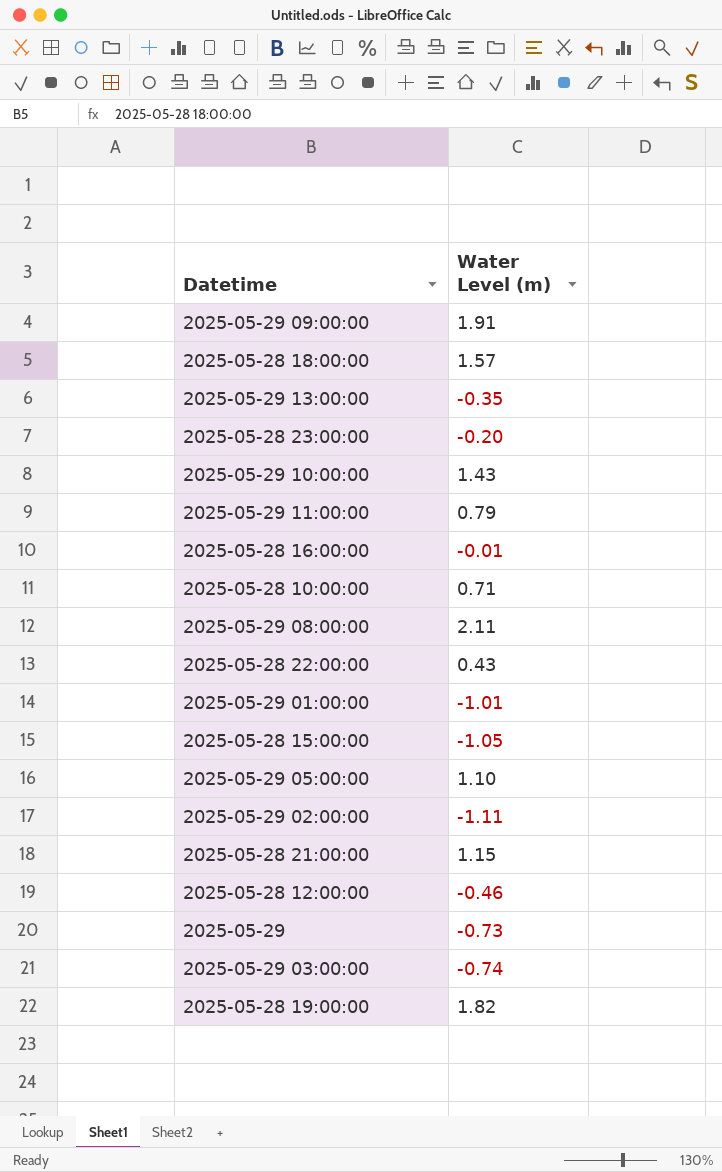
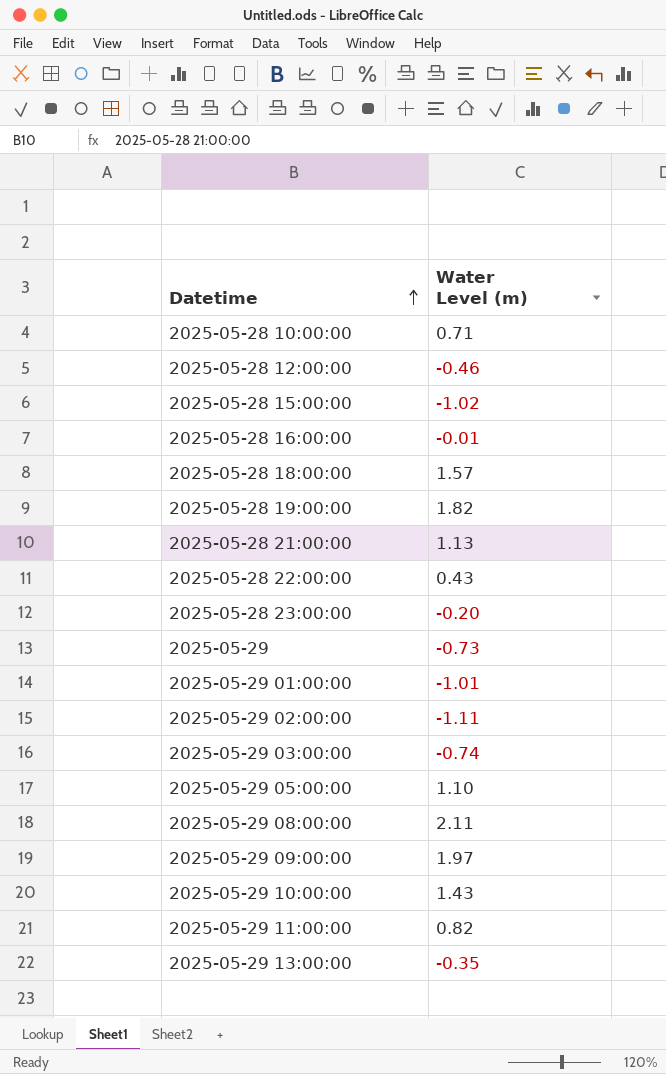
row order: none -> Datetime ascending
2025-05-28 15:00:00 | Water Level (m): -1.05 -> -1.02
2025-05-28 21:00:00 | Water Level (m): 1.15 -> 1.13
2025-05-29 09:00:00 | Water Level (m): 1.91 -> 1.97
2025-05-29 11:00:00 | Water Level (m): 0.79 -> 0.82

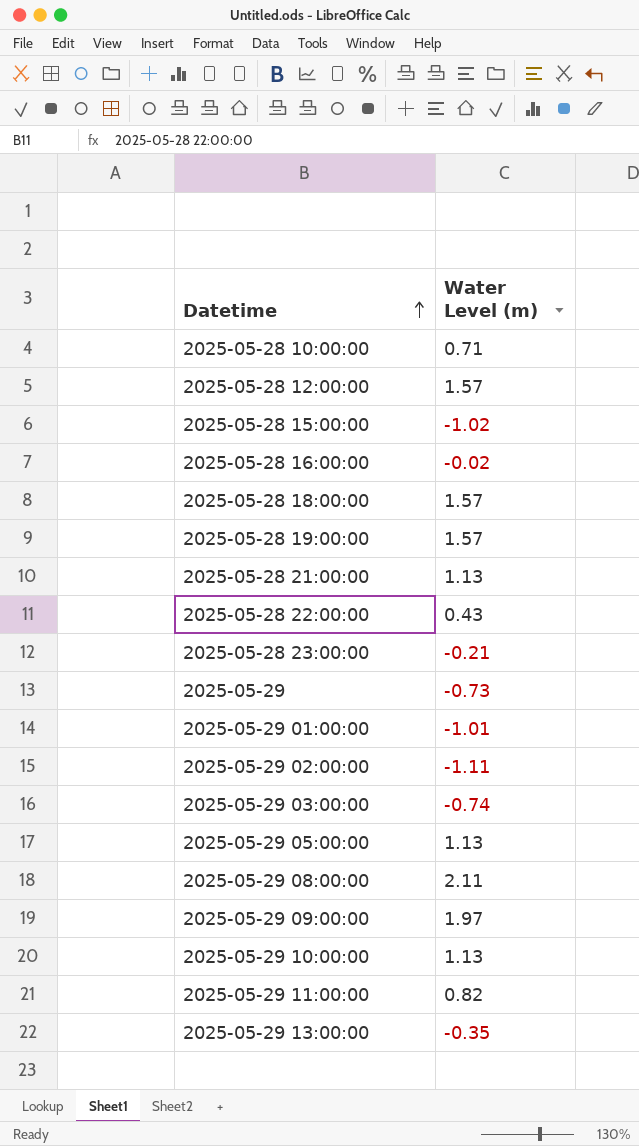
2025-05-28 12:00:00 | Water Level (m): -0.46 -> 1.57
2025-05-28 16:00:00 | Water Level (m): -0.01 -> -0.02
2025-05-28 19:00:00 | Water Level (m): 1.82 -> 1.57
2025-05-28 23:00:00 | Water Level (m): -0.20 -> -0.21
2025-05-29 05:00:00 | Water Level (m): 1.10 -> 1.13
2025-05-29 10:00:00 | Water Level (m): 1.43 -> 1.13

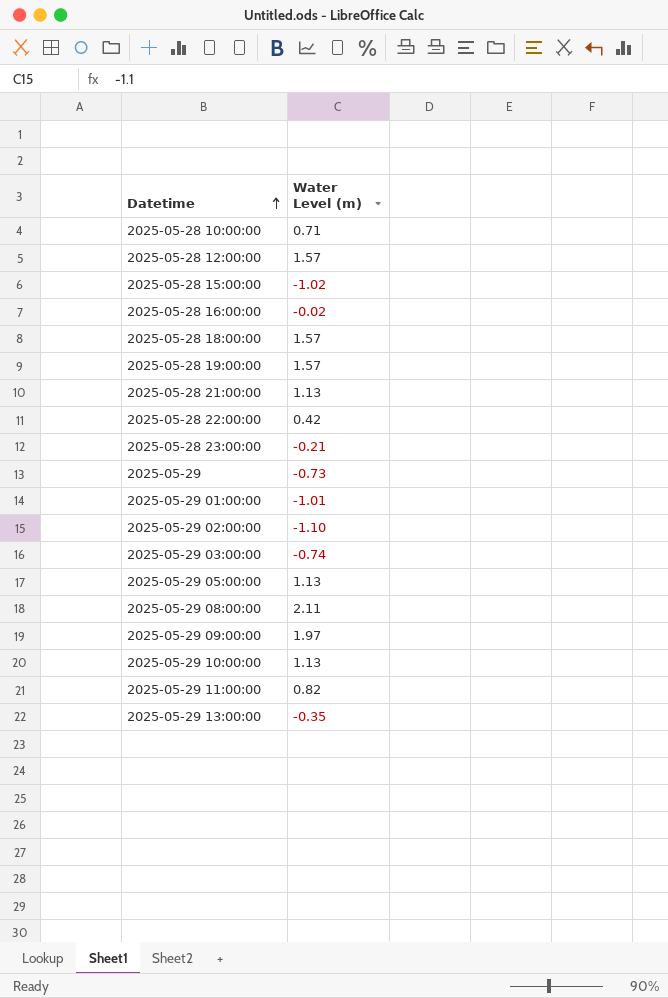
2025-05-28 22:00:00 | Water Level (m): 0.43 -> 0.42
2025-05-29 02:00:00 | Water Level (m): -1.11 -> -1.10

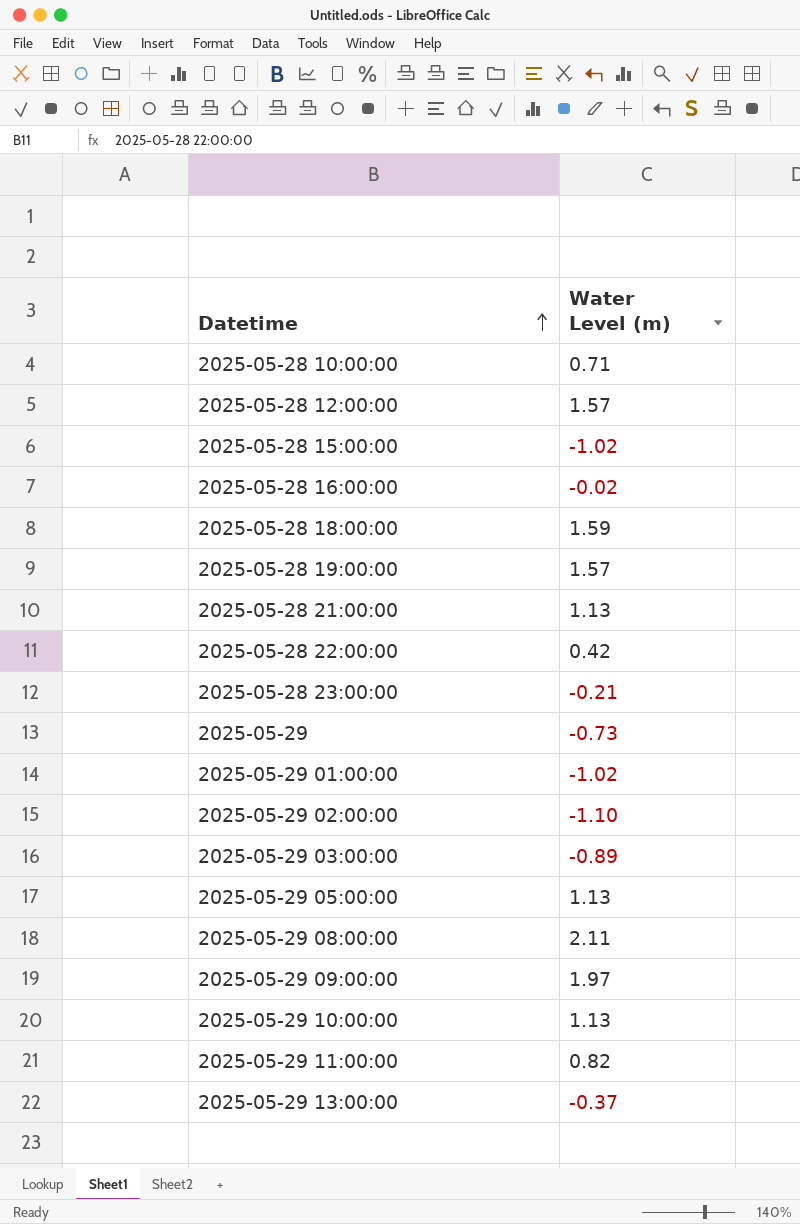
2025-05-28 18:00:00 | Water Level (m): 1.57 -> 1.59
2025-05-29 01:00:00 | Water Level (m): -1.01 -> -1.02
2025-05-29 03:00:00 | Water Level (m): -0.74 -> -0.89
2025-05-29 13:00:00 | Water Level (m): -0.35 -> -0.37

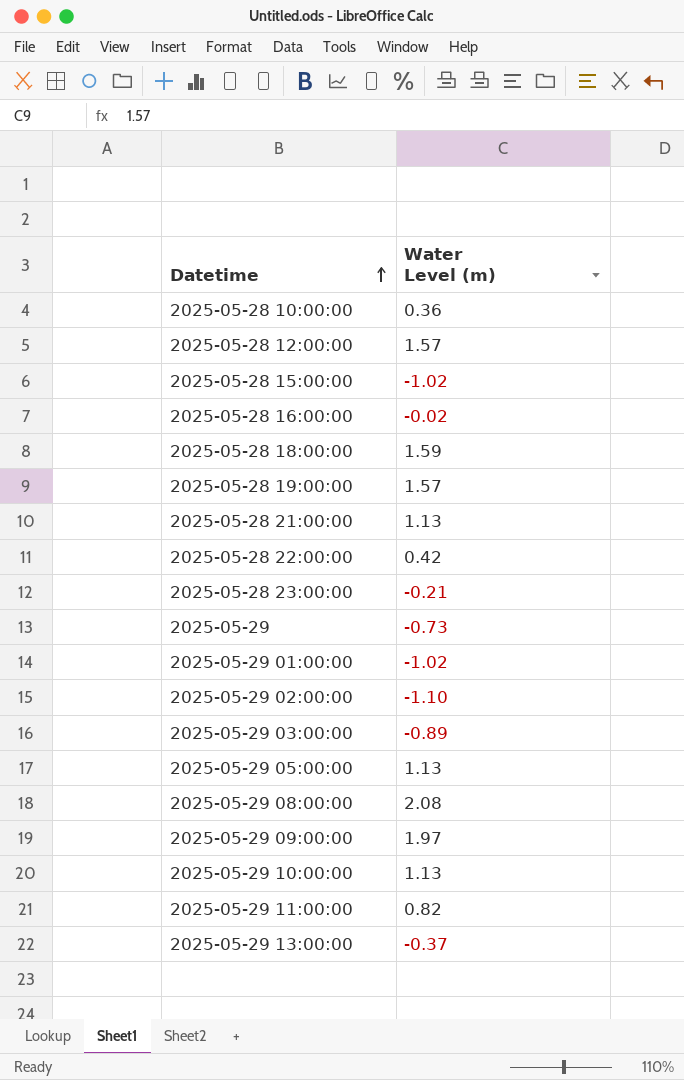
2025-05-28 10:00:00 | Water Level (m): 0.71 -> 0.36
2025-05-29 08:00:00 | Water Level (m): 2.11 -> 2.08

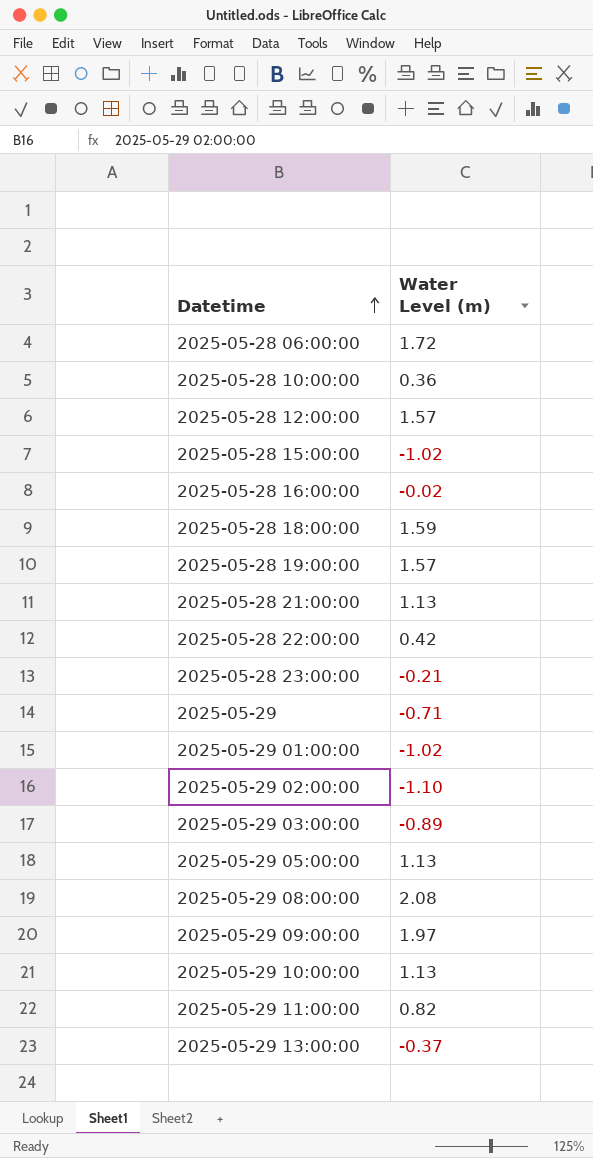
row 2025-05-28 06:00:00: none -> 1.72
2025-05-29 | Water Level (m): -0.73 -> -0.71

